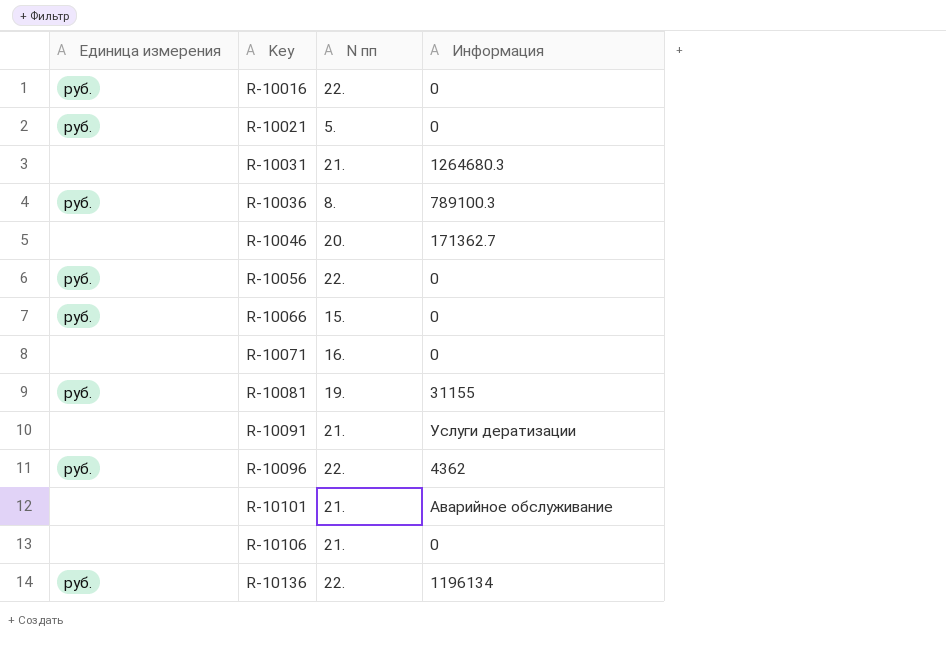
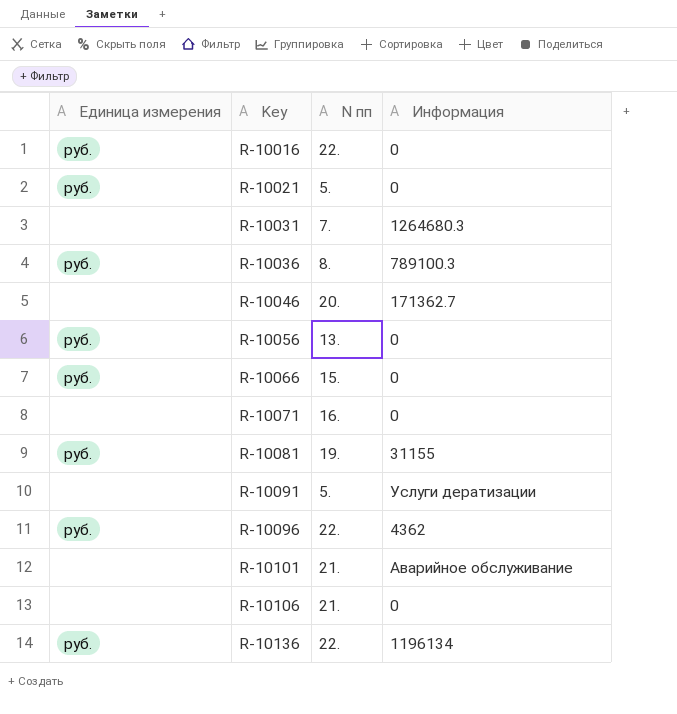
R-10031 | N пп: 21. -> 7.
R-10056 | N пп: 22. -> 13.
R-10091 | N пп: 21. -> 5.

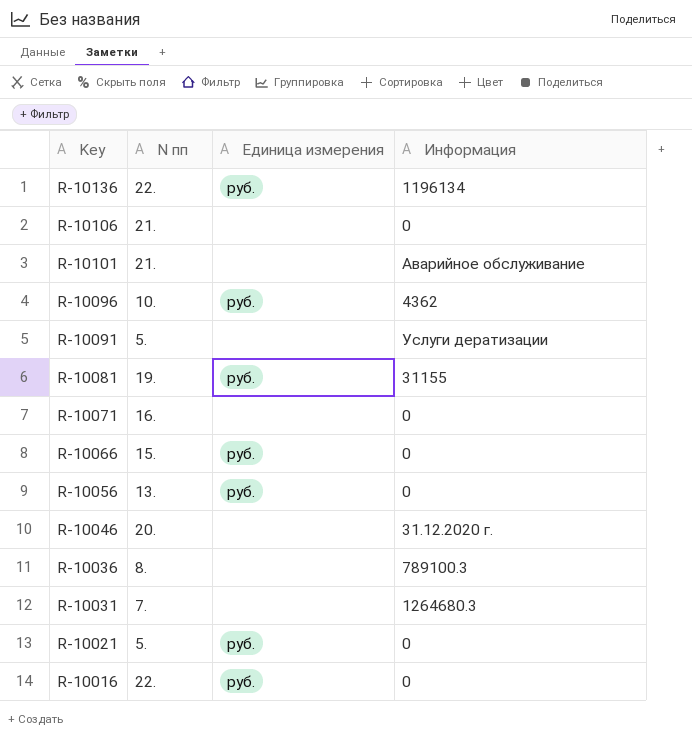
row order: Key ascending -> Key descending
column Единица измерения | position: 1 -> 3
R-10096 | N пп: 22. -> 10.
R-10046 | Информация: 171362.7 -> 31.12.2020 г.
R-10036 | Единица измерения: руб. -> none

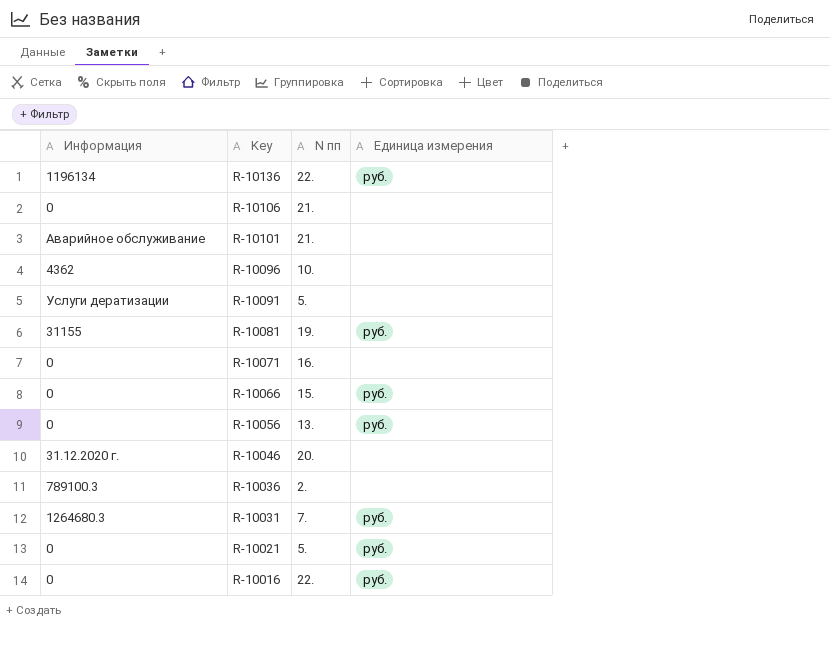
column Информация | position: 4 -> 1
R-10096 | Единица измерения: руб. -> none
R-10036 | N пп: 8. -> 2.
R-10031 | Единица измерения: none -> руб.

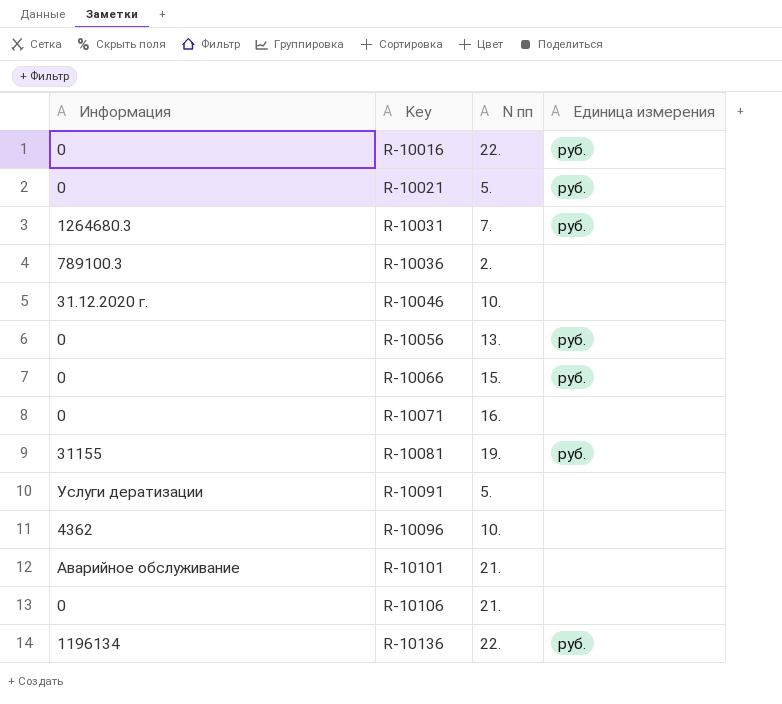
row order: Key descending -> Key ascending
R-10046 | N пп: 20. -> 10.

